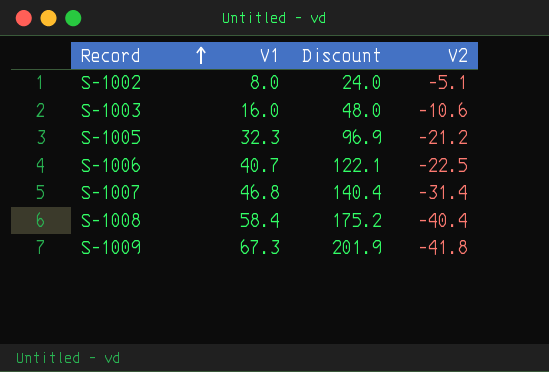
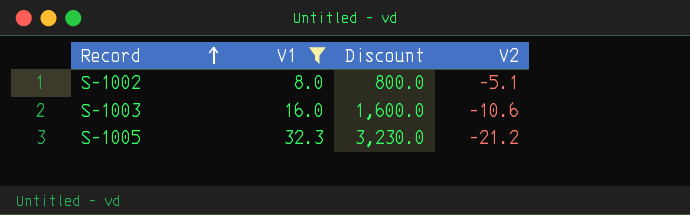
filter: none -> V1 <= 32.3
column Discount | formula: [V1] * 3 -> [V1] * 100

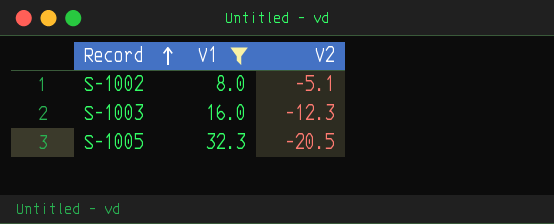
column Discount | formula: [V1] * 100 -> none
S-1003 | V2: -10.6 -> -12.3
S-1005 | V2: -21.2 -> -20.5

